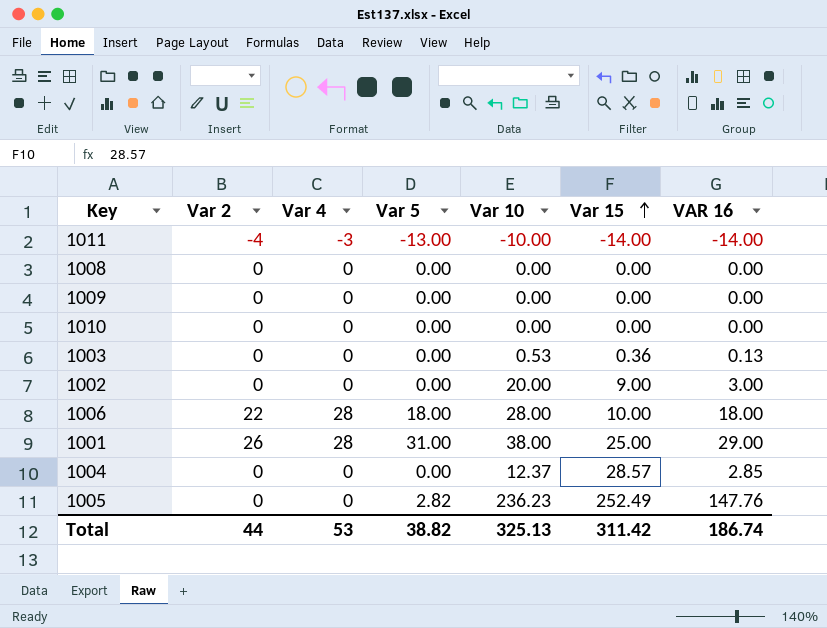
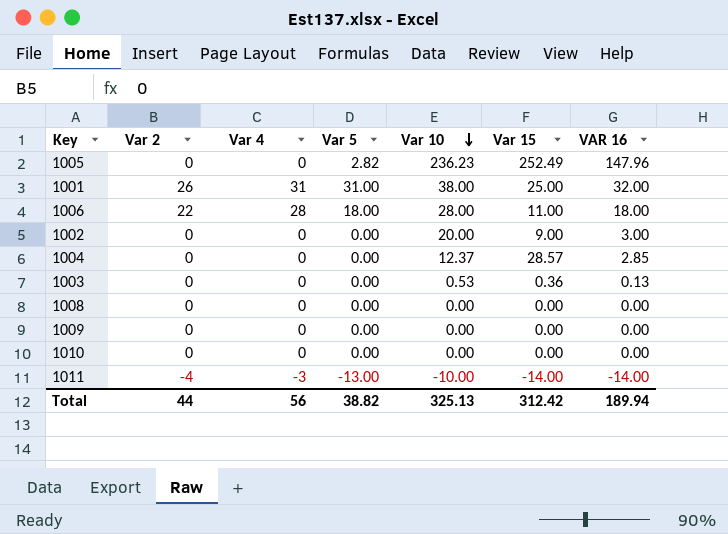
row order: Var 15 ascending -> Var 10 descending
1005 | VAR 16: 147.76 -> 147.96
1001 | Var 4: 28 -> 31
1001 | VAR 16: 29.00 -> 32.00
1006 | Var 15: 10.00 -> 11.00
Total | Var 4: 53 -> 56
Total | Var 15: 311.42 -> 312.42
Total | VAR 16: 186.74 -> 189.94

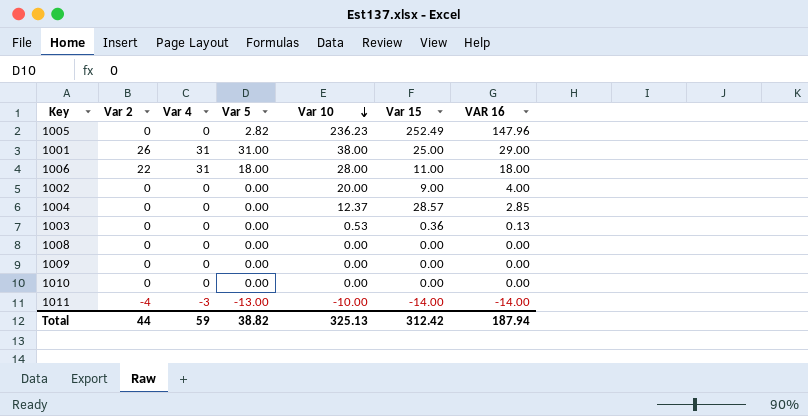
1001 | VAR 16: 32.00 -> 29.00
1006 | Var 4: 28 -> 31
1002 | VAR 16: 3.00 -> 4.00
Total | Var 4: 56 -> 59
Total | VAR 16: 189.94 -> 187.94

